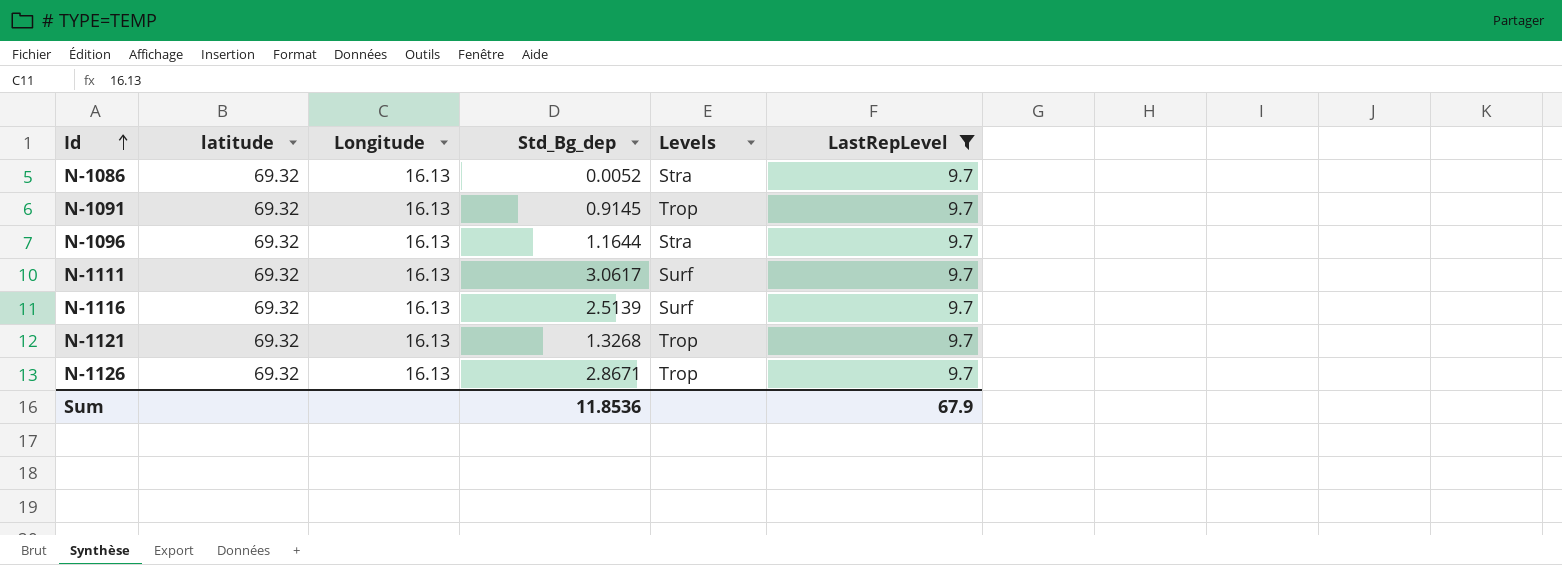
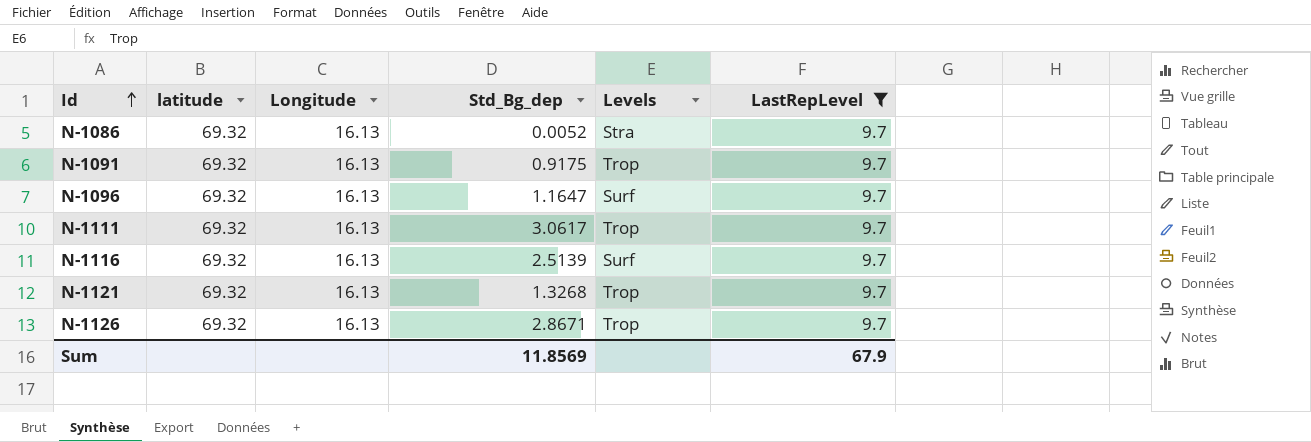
N-1091 | Std_Bg_dep: 0.9145 -> 0.9175
N-1096 | Std_Bg_dep: 1.1644 -> 1.1647
N-1096 | Levels: Stra -> Surf
N-1111 | Levels: Surf -> Trop
Sum | Std_Bg_dep: 11.8536 -> 11.8569

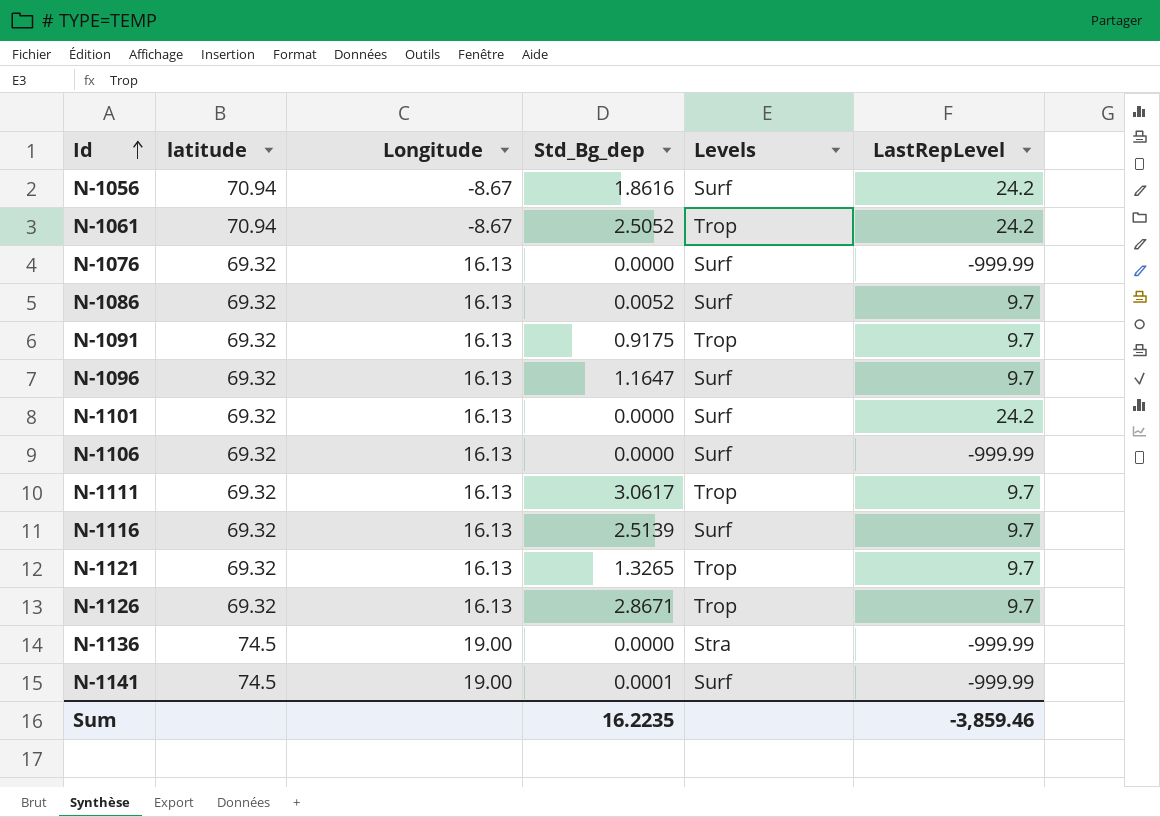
filter: LastRepLevel = 9.7 -> none
N-1086 | Levels: Stra -> Surf
N-1121 | Std_Bg_dep: 1.3268 -> 1.3265
Sum | Std_Bg_dep: 11.8569 -> 16.2235
Sum | LastRepLevel: 67.9 -> -3,859.46

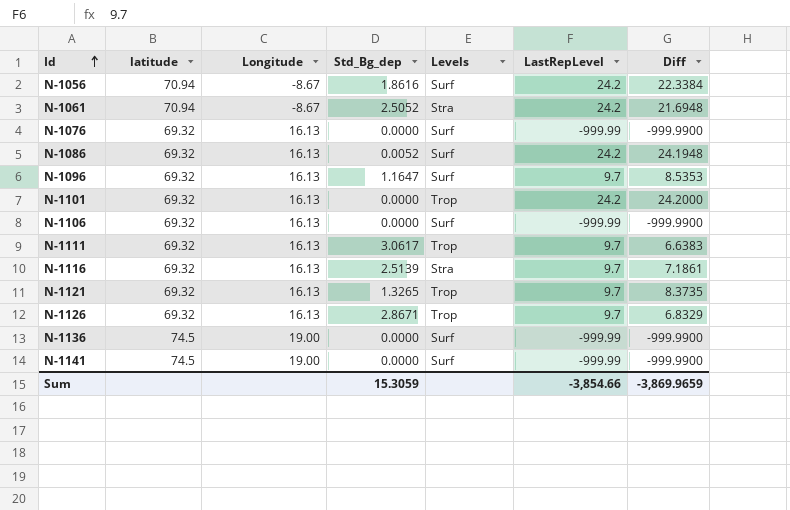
column Diff | formula: none -> [LastRepLevel] - [Std_Bg_dep]
row N-1091: 69.32 | 16.13 | 0.9175 | Trop | 9.7 -> none
N-1061 | Levels: Trop -> Stra
N-1086 | LastRepLevel: 9.7 -> 24.2
N-1101 | Levels: Surf -> Trop
N-1116 | Levels: Surf -> Stra
N-1136 | Levels: Stra -> Surf
N-1141 | Std_Bg_dep: 0.0001 -> 0.0000
Sum | Std_Bg_dep: 16.2235 -> 15.3059
Sum | LastRepLevel: -3,859.46 -> -3,854.66

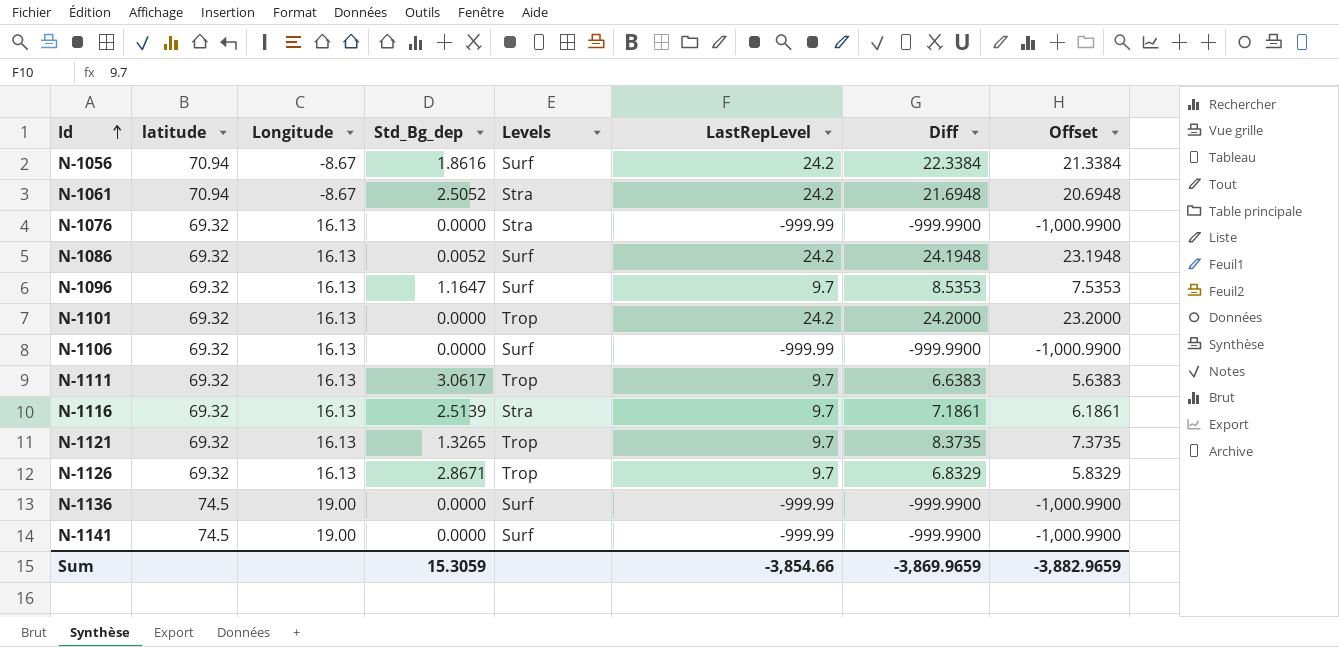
column Offset | formula: none -> [Diff] - 1
N-1076 | Levels: Surf -> Stra

